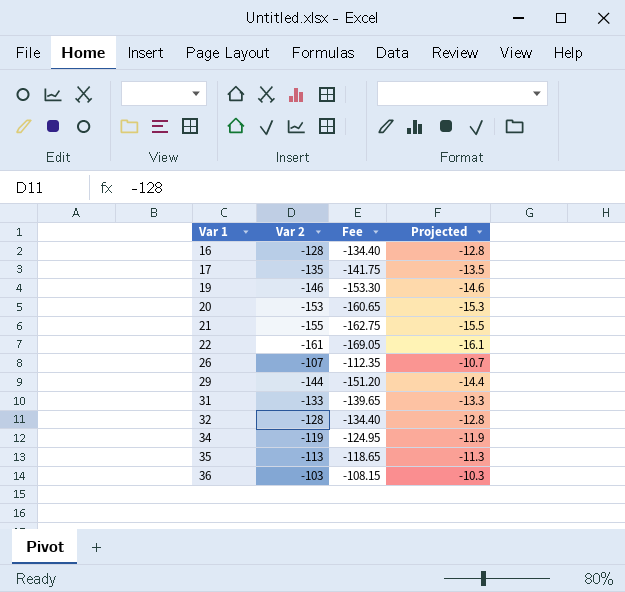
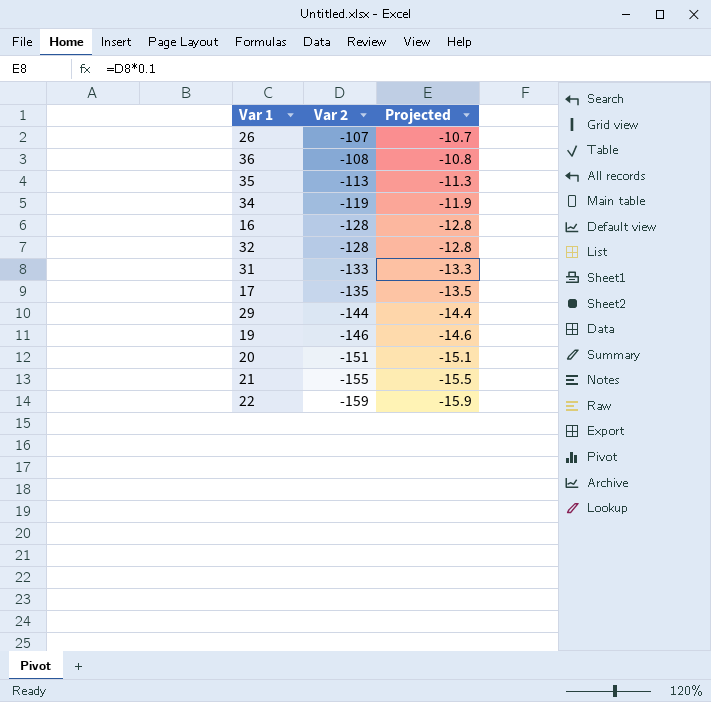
row order: Var 1 ascending -> Var 2 descending
column Fee | formula: [Var 2] * 1.05 -> none
36 | Var 2: -103 -> -108
36 | Projected: -10.3 -> -10.8
20 | Var 2: -153 -> -151
20 | Projected: -15.3 -> -15.1
22 | Var 2: -161 -> -159
22 | Projected: -16.1 -> -15.9

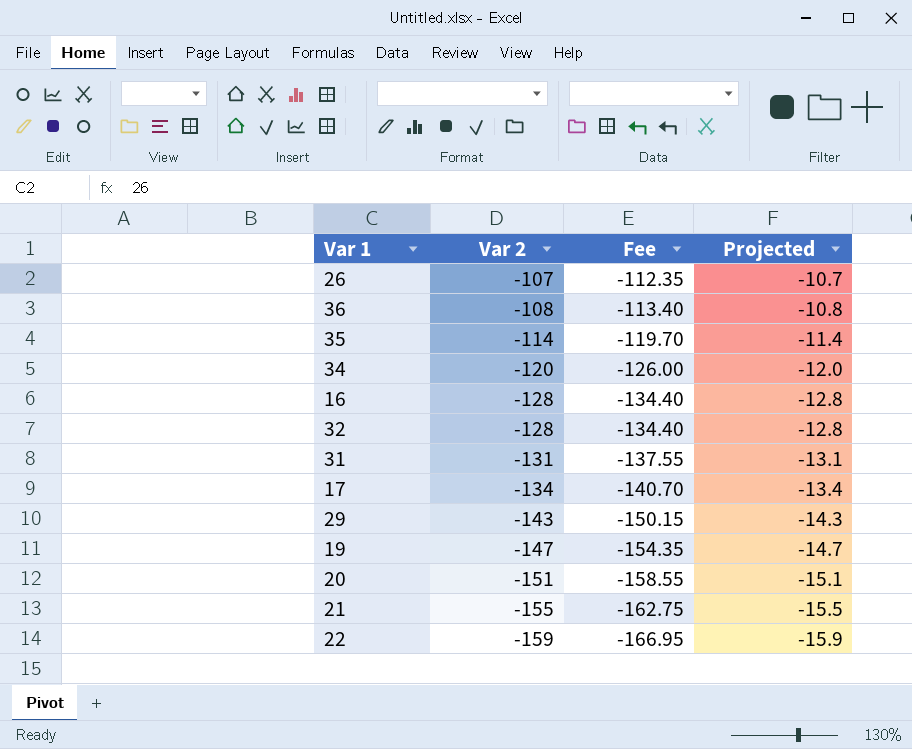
column Fee | formula: none -> [Var 2] * 1.05
35 | Var 2: -113 -> -114
35 | Projected: -11.3 -> -11.4
34 | Var 2: -119 -> -120
34 | Projected: -11.9 -> -12.0
31 | Var 2: -133 -> -131
31 | Projected: -13.3 -> -13.1
17 | Var 2: -135 -> -134
17 | Projected: -13.5 -> -13.4
29 | Var 2: -144 -> -143
29 | Projected: -14.4 -> -14.3
19 | Var 2: -146 -> -147
19 | Projected: -14.6 -> -14.7

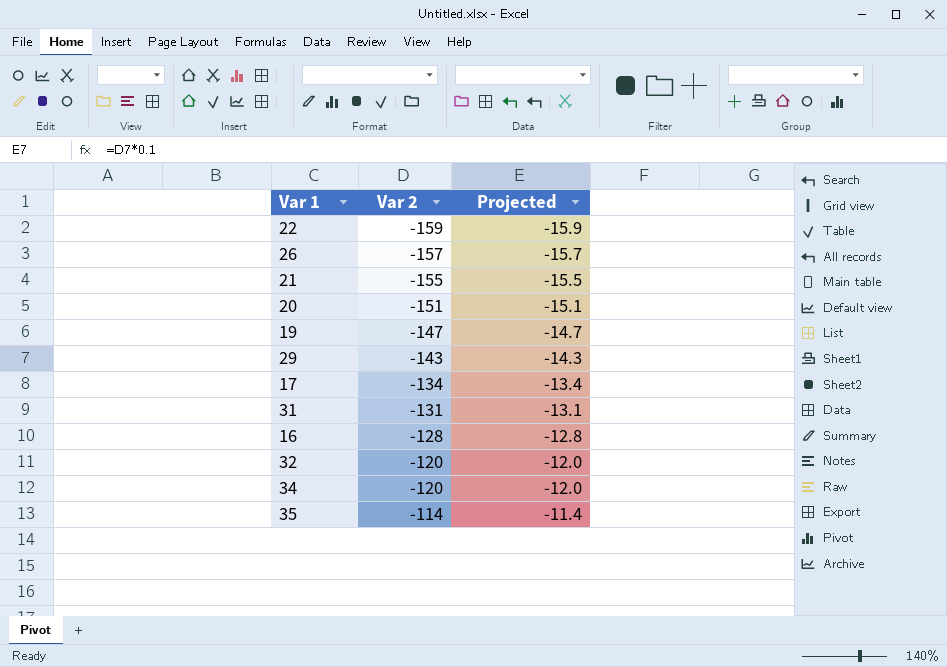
row order: Var 2 descending -> Var 2 ascending
column Fee | formula: [Var 2] * 1.05 -> none
row 36: -108 | -113.40 | -10.8 -> none
26 | Var 2: -107 -> -157
26 | Projected: -10.7 -> -15.7
32 | Var 2: -128 -> -120
32 | Projected: -12.8 -> -12.0

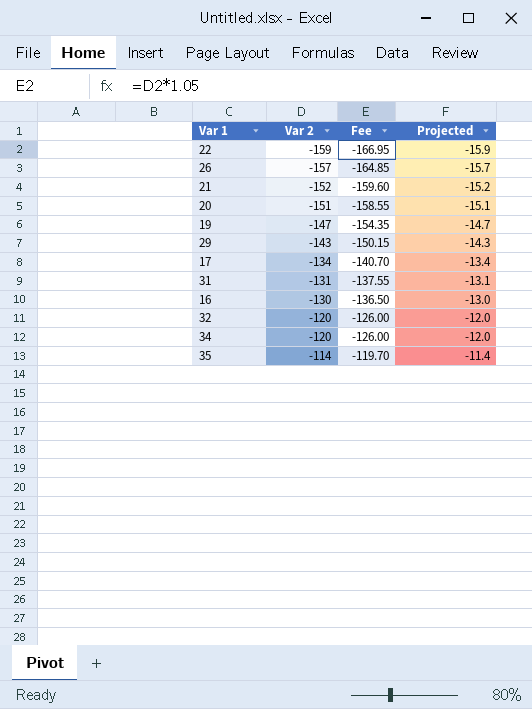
column Fee | formula: none -> [Var 2] * 1.05
21 | Var 2: -155 -> -152
21 | Projected: -15.5 -> -15.2
16 | Var 2: -128 -> -130
16 | Projected: -12.8 -> -13.0

